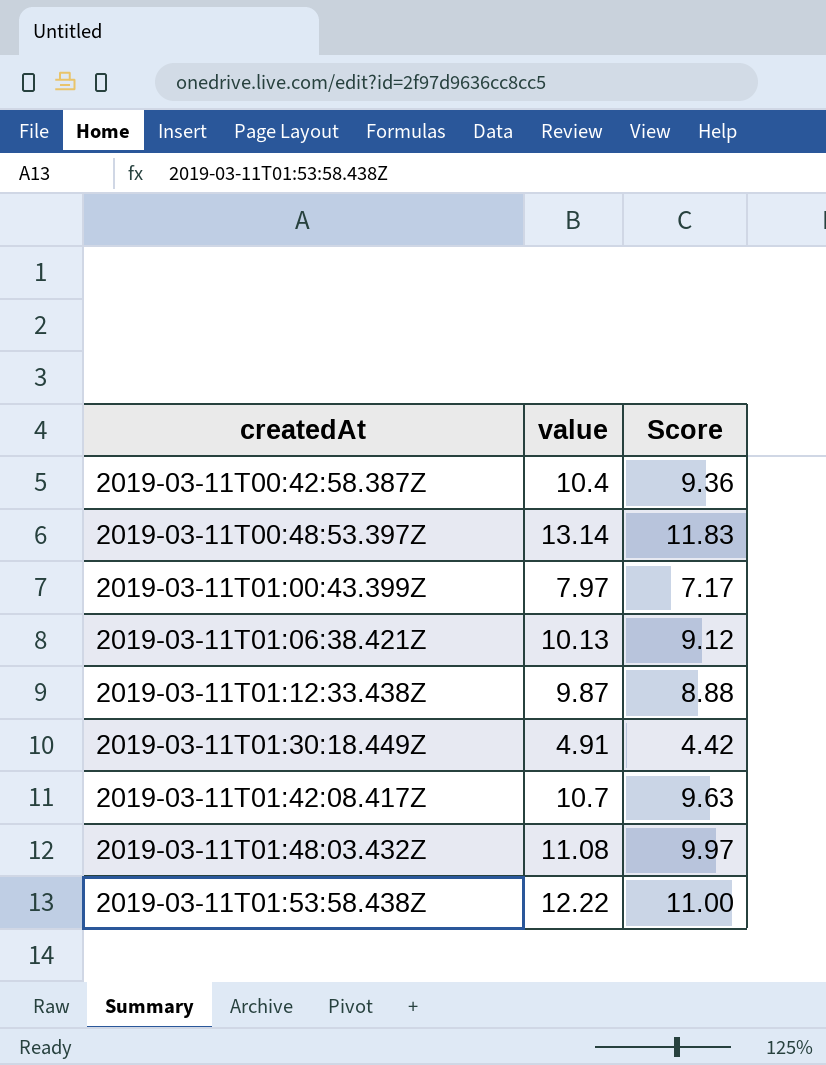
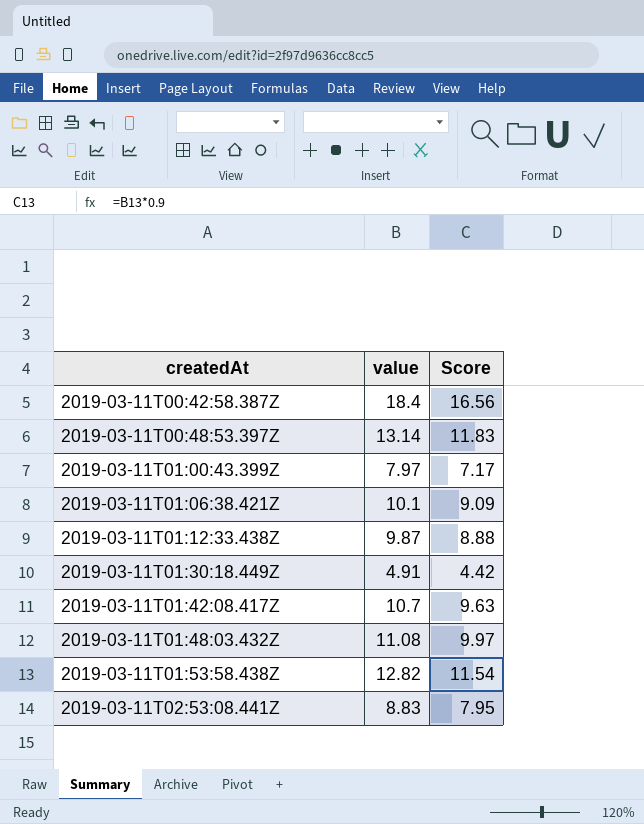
2019-03-11T00:42:58.387Z | value: 10.4 -> 18.4
2019-03-11T00:42:58.387Z | Score: 9.36 -> 16.56
2019-03-11T01:06:38.421Z | value: 10.13 -> 10.1
2019-03-11T01:06:38.421Z | Score: 9.12 -> 9.09
2019-03-11T01:53:58.438Z | value: 12.22 -> 12.82
2019-03-11T01:53:58.438Z | Score: 11.00 -> 11.54
row 2019-03-11T02:53:08.441Z: none -> 8.83 | 7.95

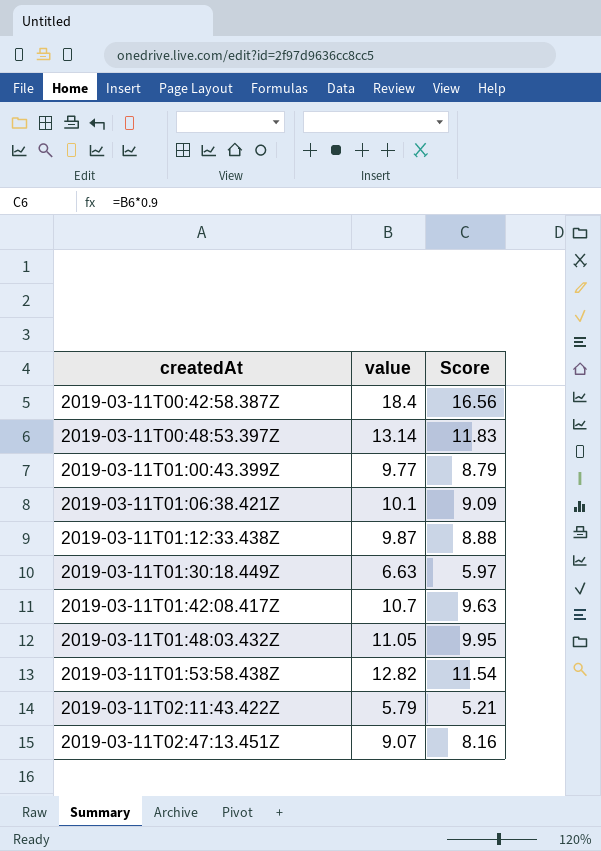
row 2019-03-11T02:53:08.441Z: 8.83 | 7.95 -> none
2019-03-11T01:00:43.399Z | value: 7.97 -> 9.77
2019-03-11T01:00:43.399Z | Score: 7.17 -> 8.79
2019-03-11T01:30:18.449Z | value: 4.91 -> 6.63
2019-03-11T01:30:18.449Z | Score: 4.42 -> 5.97
2019-03-11T01:48:03.432Z | value: 11.08 -> 11.05
2019-03-11T01:48:03.432Z | Score: 9.97 -> 9.95
row 2019-03-11T02:11:43.422Z: none -> 5.79 | 5.21
row 2019-03-11T02:47:13.451Z: none -> 9.07 | 8.16

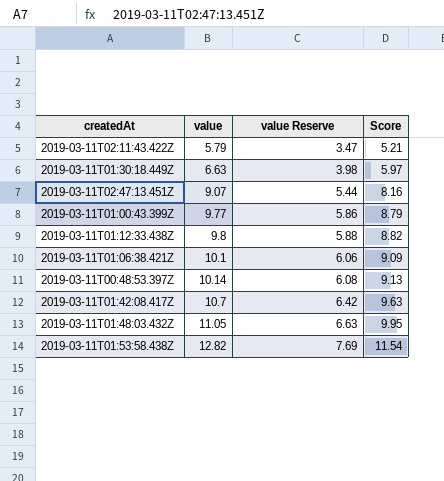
row order: createdAt ascending -> value ascending
column value Reserve | formula: none -> [value] * 0.6
row 2019-03-11T00:42:58.387Z: 18.4 | 16.56 -> none
2019-03-11T01:12:33.438Z | value: 9.87 -> 9.8
2019-03-11T01:12:33.438Z | Score: 8.88 -> 8.82
2019-03-11T00:48:53.397Z | value: 13.14 -> 10.14
2019-03-11T00:48:53.397Z | Score: 11.83 -> 9.13

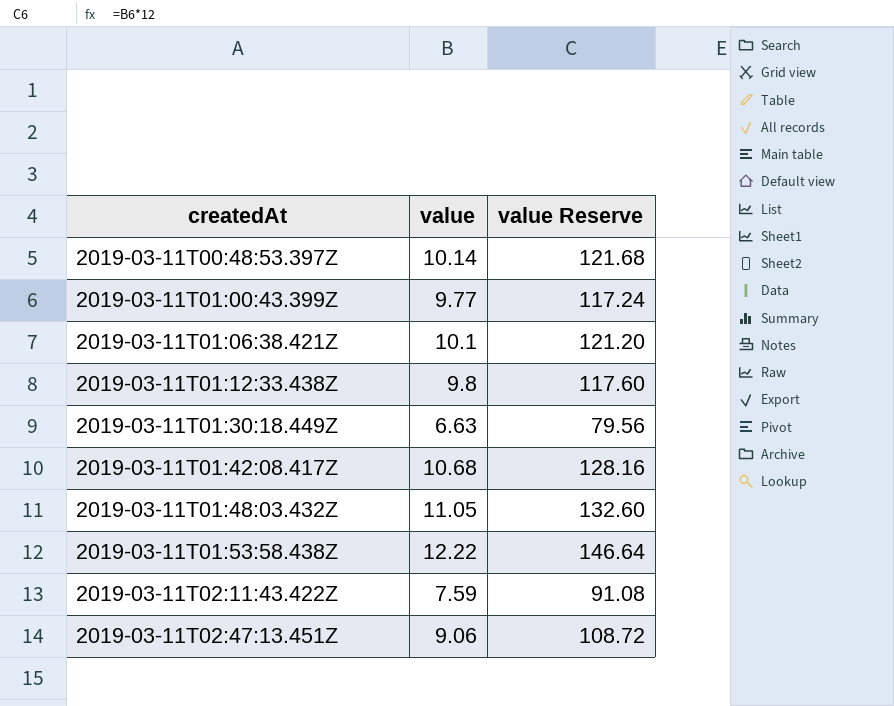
row order: value ascending -> createdAt ascending
column Score | formula: [value] * 0.9 -> none
column value Reserve | formula: [value] * 0.6 -> [value] * 12
2019-03-11T01:42:08.417Z | value: 10.7 -> 10.68
2019-03-11T01:53:58.438Z | value: 12.82 -> 12.22
2019-03-11T02:11:43.422Z | value: 5.79 -> 7.59
2019-03-11T02:47:13.451Z | value: 9.07 -> 9.06

